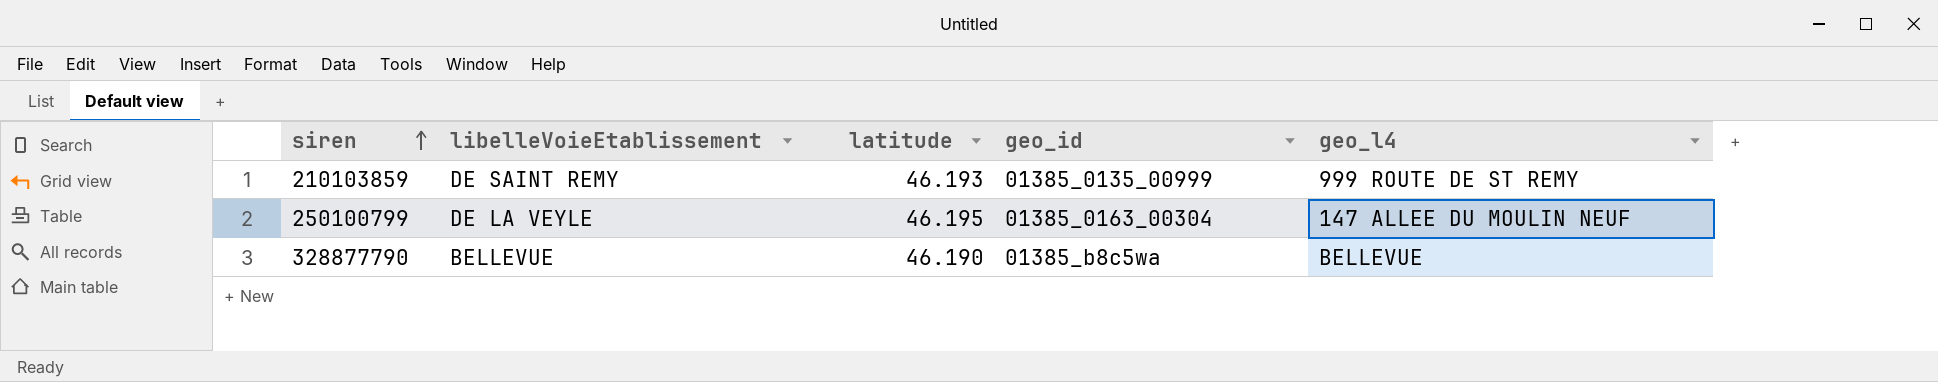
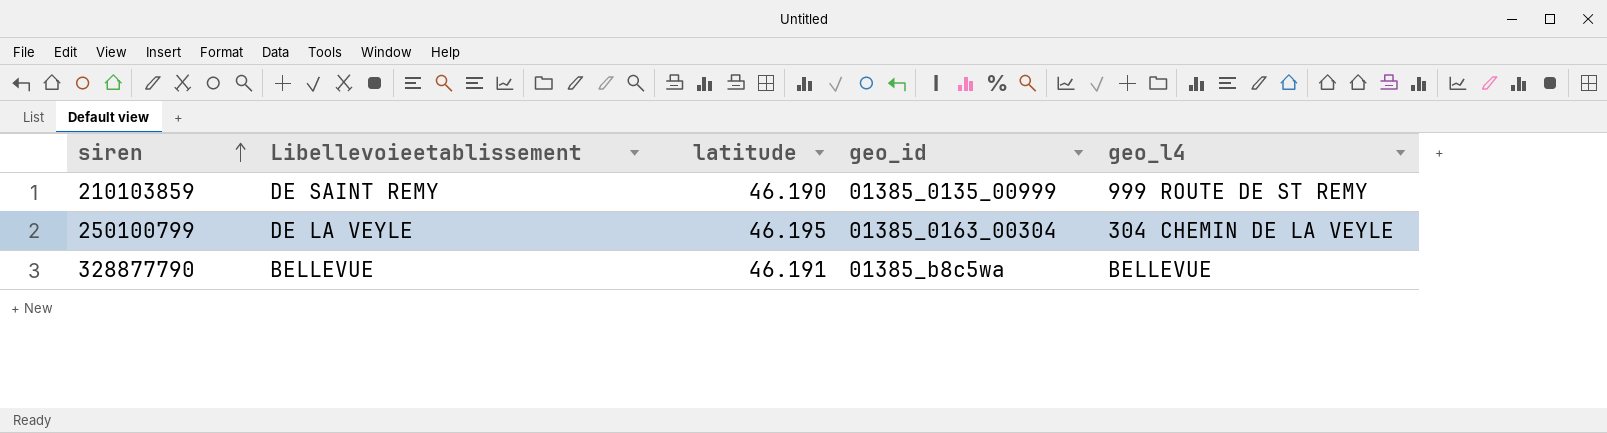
column name: libelleVoieEtablissement -> Libellevoieetablissement
210103859 | latitude: 46.193 -> 46.190
250100799 | geo_l4: 147 ALLEE DU MOULIN NEUF -> 304 CHEMIN DE LA VEYLE
328877790 | latitude: 46.190 -> 46.191

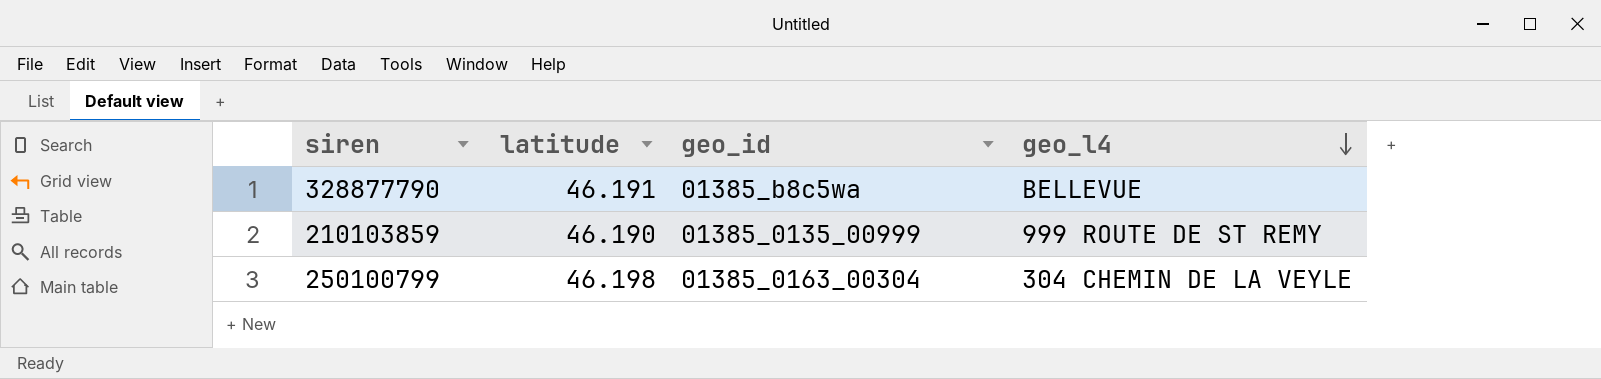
row order: siren ascending -> geo_l4 descending
column Libellevoieetablissement | position: 2 -> none
250100799 | latitude: 46.195 -> 46.198

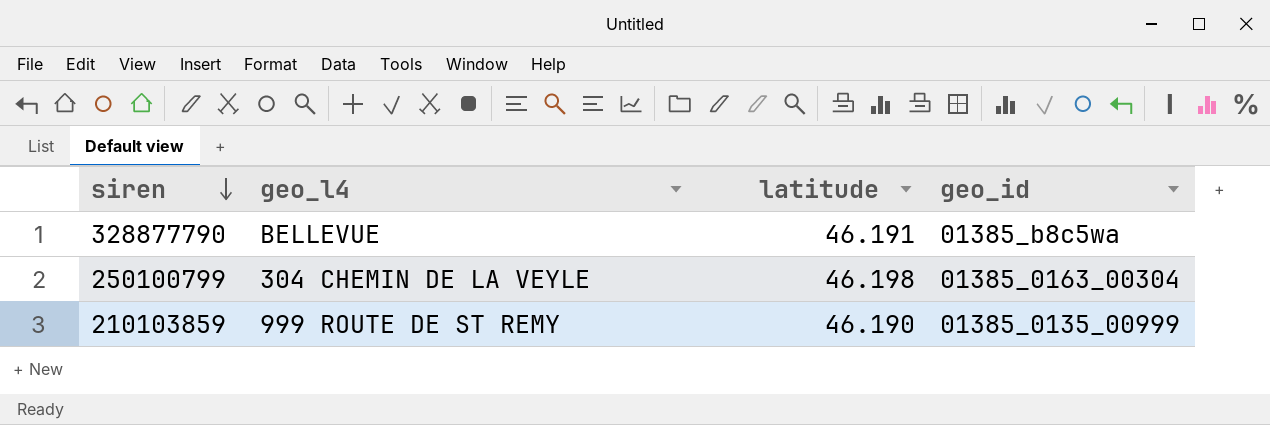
row order: geo_l4 descending -> siren descending
column geo_l4 | position: 4 -> 2

